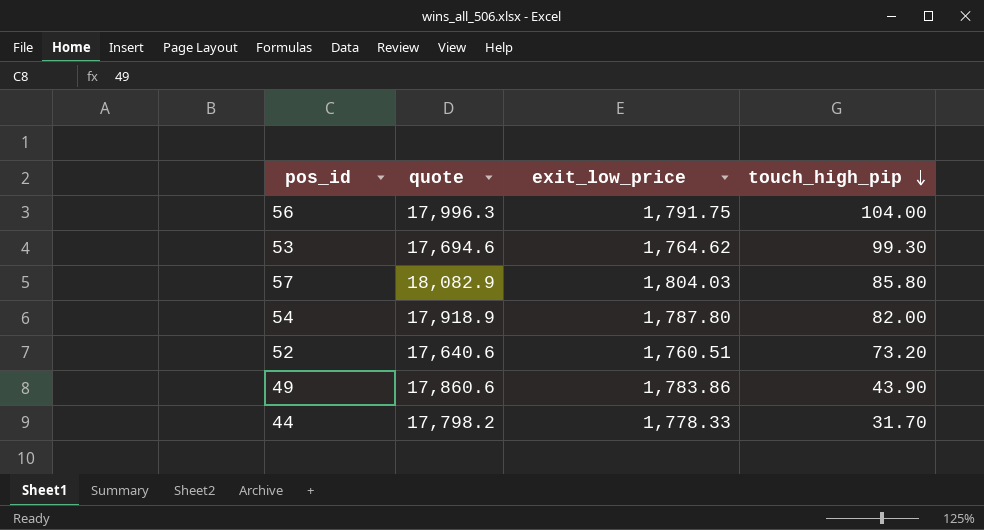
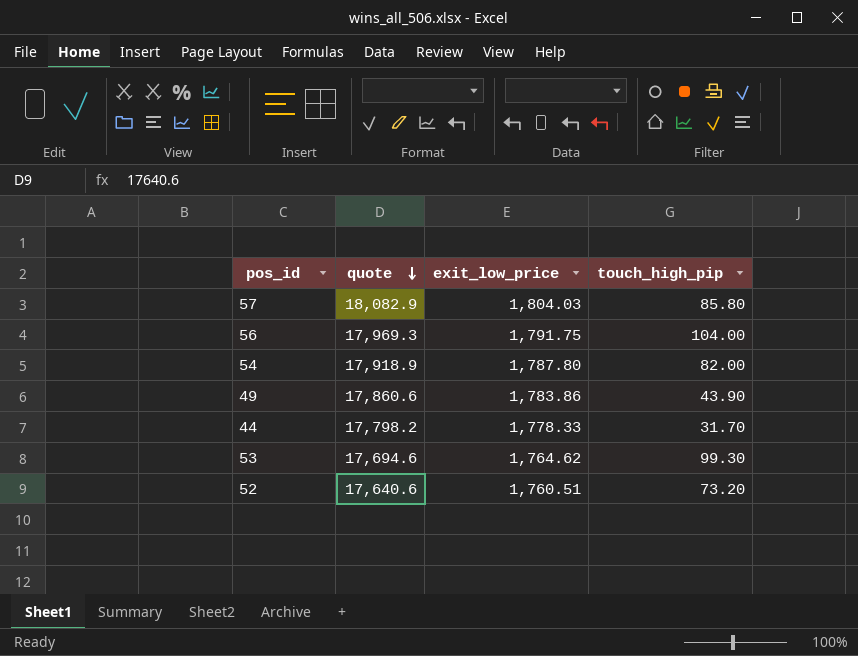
row order: touch_high_pip descending -> quote descending
56 | quote: 17,996.3 -> 17,969.3

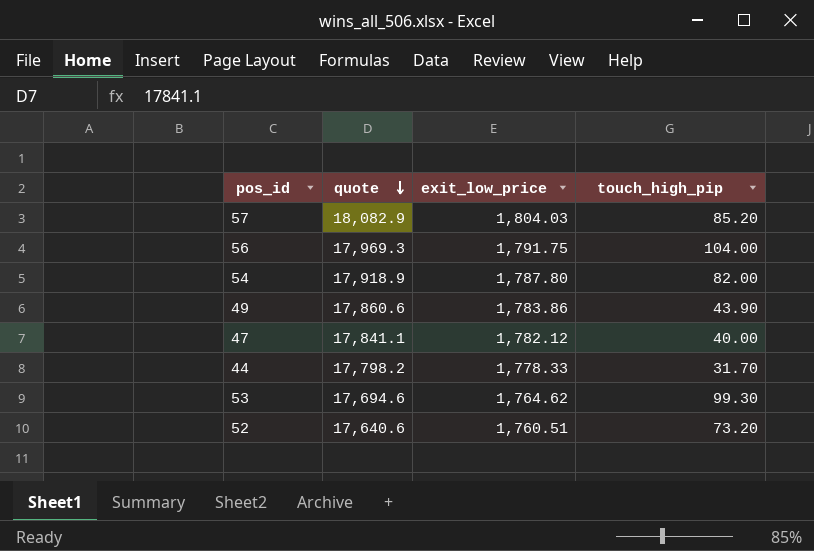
57 | touch_high_pip: 85.80 -> 85.20
row 47: none -> 17,841.1 | 1,782.12 | 40.00

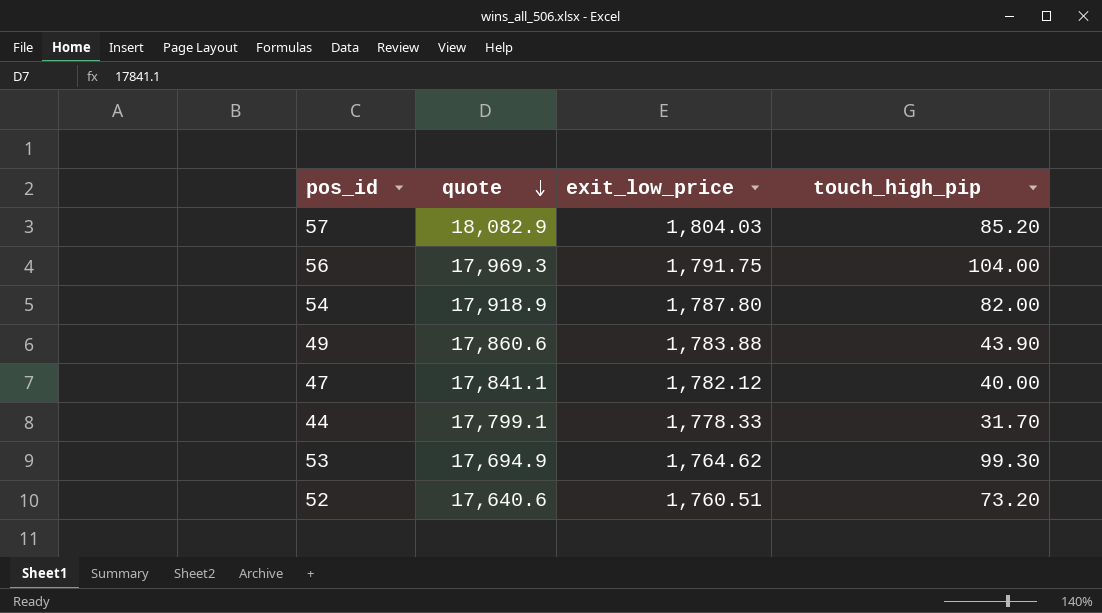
49 | exit_low_price: 1,783.86 -> 1,783.88
44 | quote: 17,798.2 -> 17,799.1
53 | quote: 17,694.6 -> 17,694.9

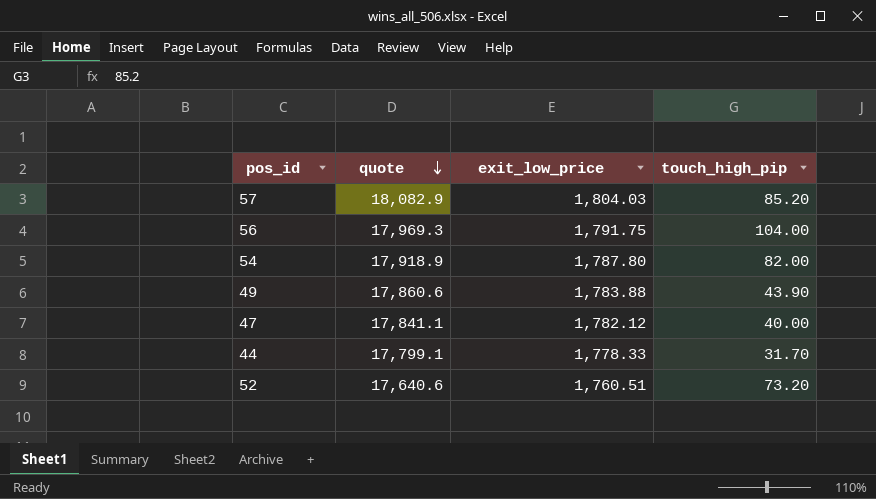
row 53: 17,694.9 | 1,764.62 | 99.30 -> none

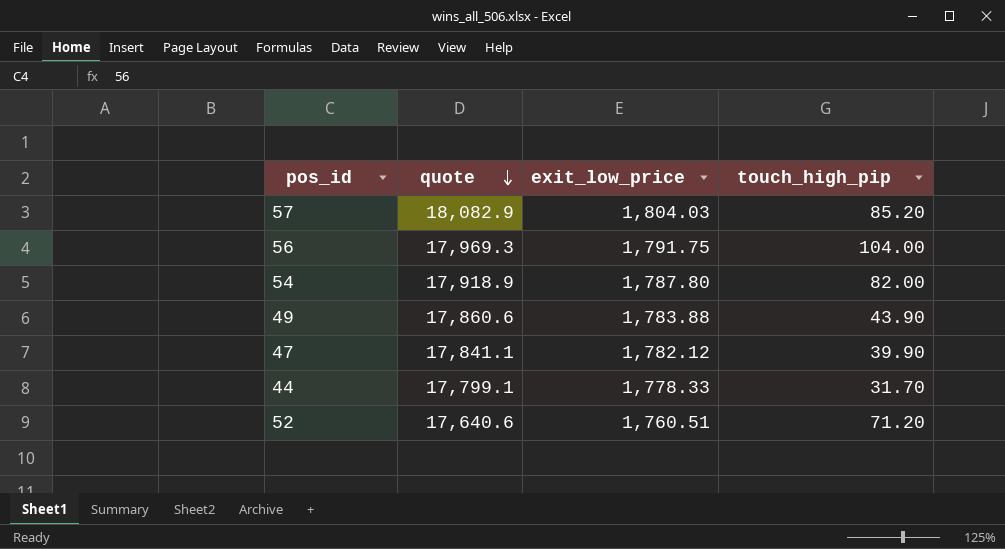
47 | touch_high_pip: 40.00 -> 39.90
52 | touch_high_pip: 73.20 -> 71.20

